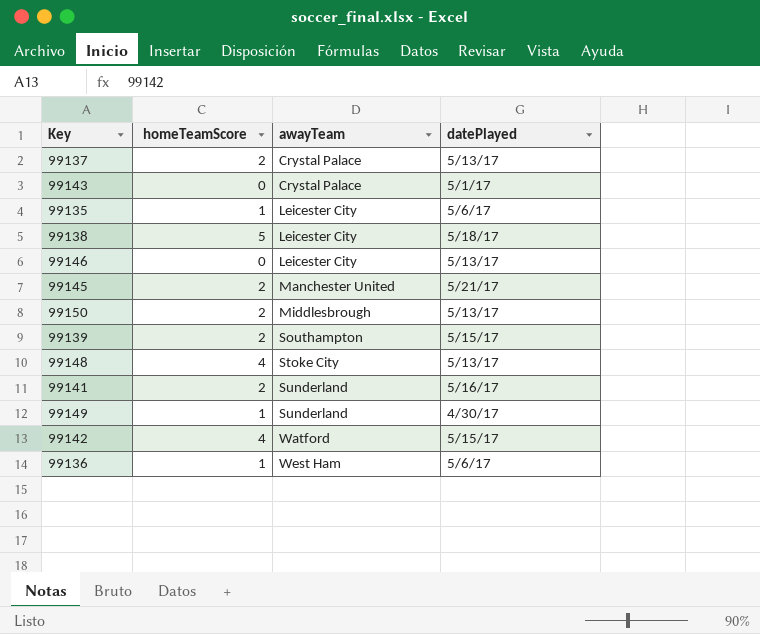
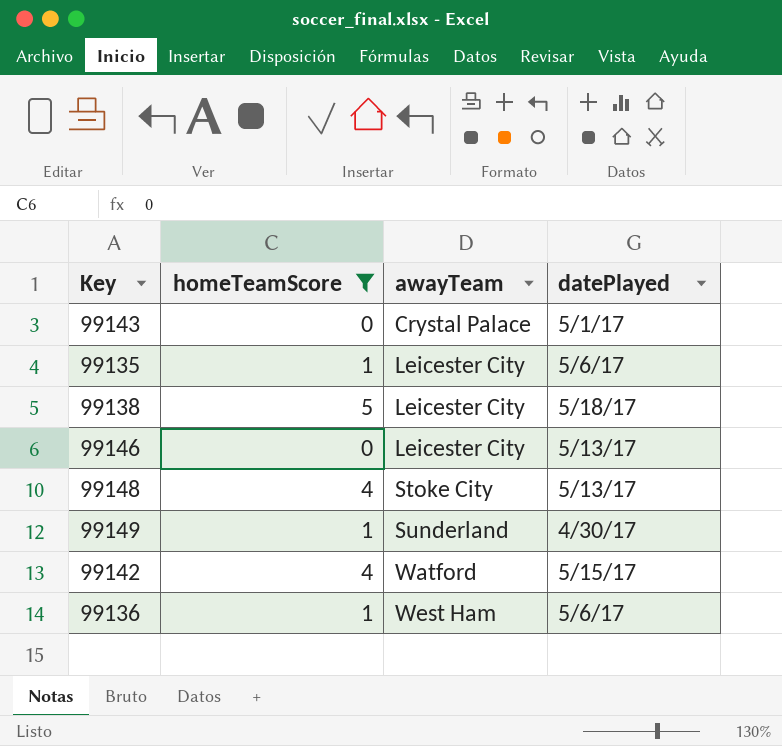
filter: none -> homeTeamScore != 2

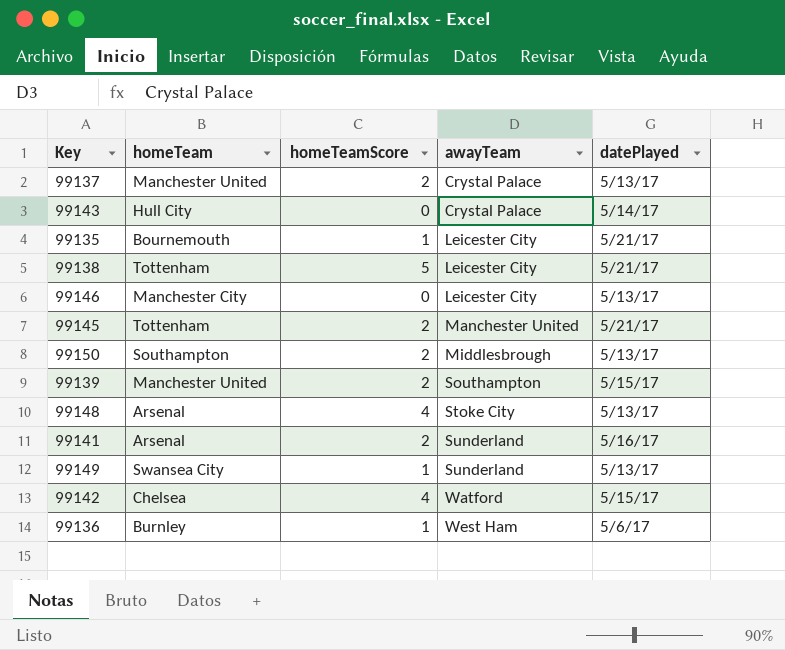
filter: homeTeamScore != 2 -> none
column homeTeam | position: none -> 2
99143 | datePlayed: 5/1/17 -> 5/14/17
99135 | datePlayed: 5/6/17 -> 5/21/17
99138 | datePlayed: 5/18/17 -> 5/21/17
99149 | datePlayed: 4/30/17 -> 5/13/17

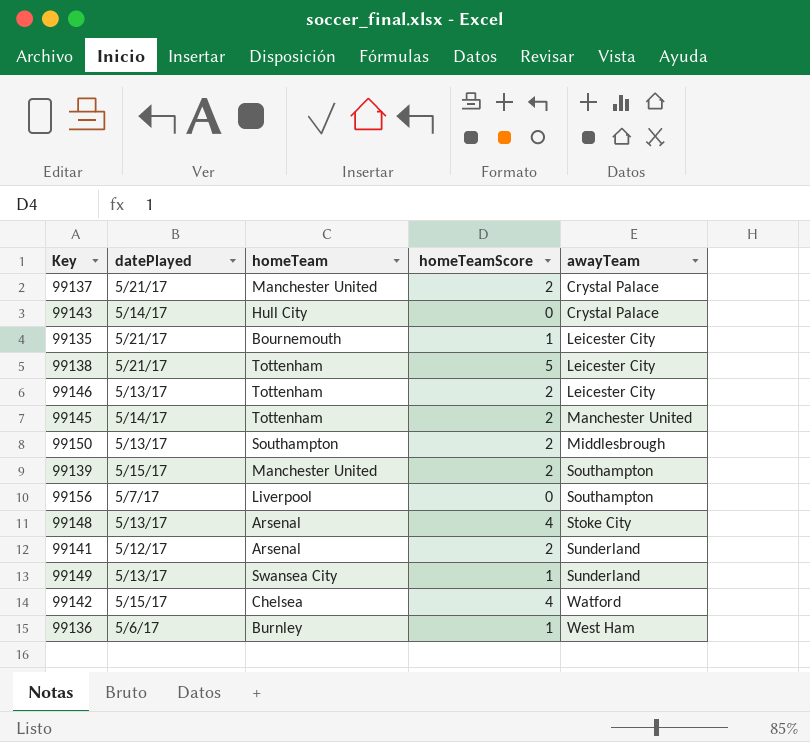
column datePlayed | position: 5 -> 2
99137 | datePlayed: 5/13/17 -> 5/21/17
99146 | homeTeam: Manchester City -> Tottenham
99146 | homeTeamScore: 0 -> 2
99145 | datePlayed: 5/21/17 -> 5/14/17
row 99156: none -> 5/7/17 | Liverpool | 0 | Southampton
99141 | datePlayed: 5/16/17 -> 5/12/17

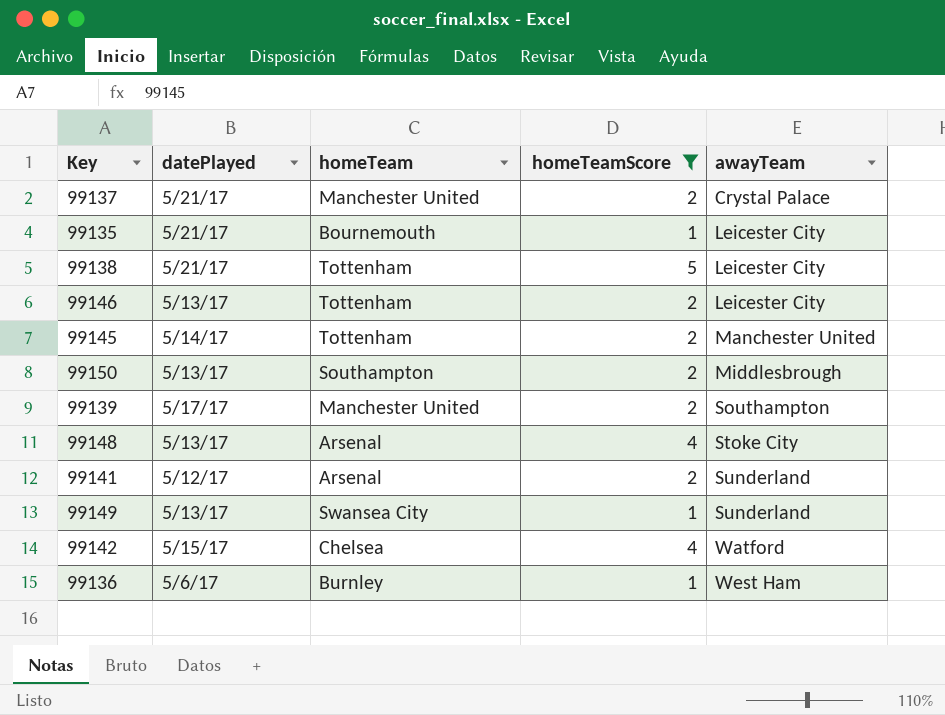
filter: none -> homeTeamScore != 0
99139 | datePlayed: 5/15/17 -> 5/17/17

